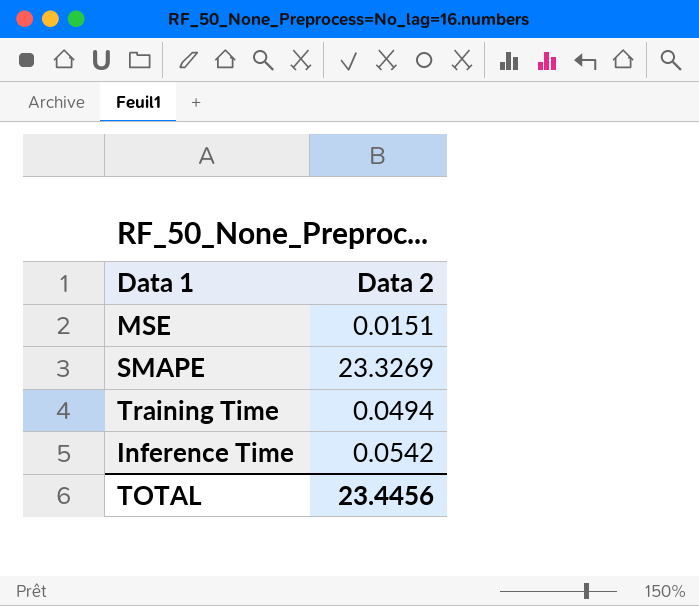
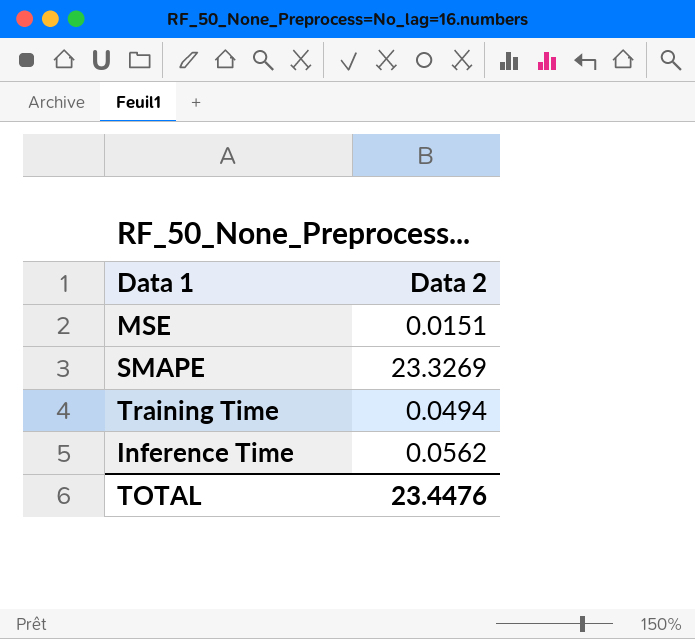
Inference Time | Data 2: 0.0542 -> 0.0562
TOTAL | Data 2: 23.4456 -> 23.4476

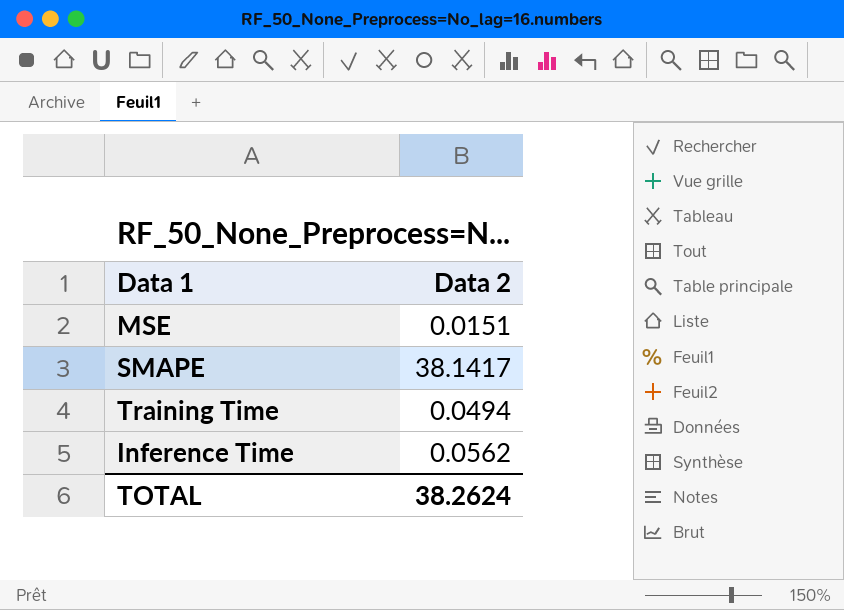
SMAPE | Data 2: 23.3269 -> 38.1417
TOTAL | Data 2: 23.4476 -> 38.2624

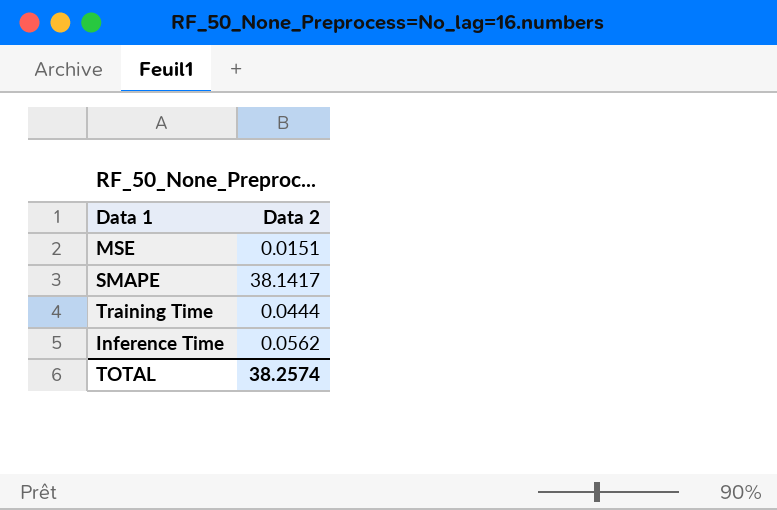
Training Time | Data 2: 0.0494 -> 0.0444
TOTAL | Data 2: 38.2624 -> 38.2574

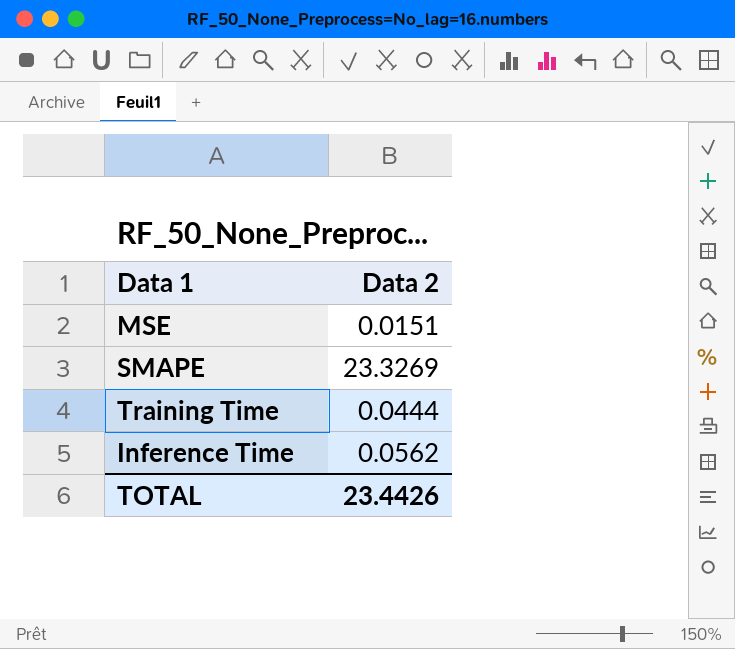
SMAPE | Data 2: 38.1417 -> 23.3269
TOTAL | Data 2: 38.2574 -> 23.4426

